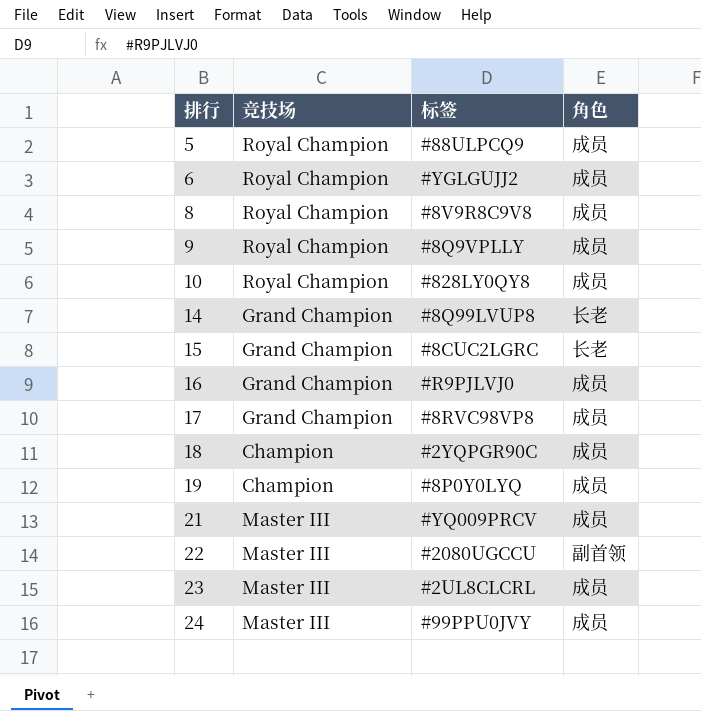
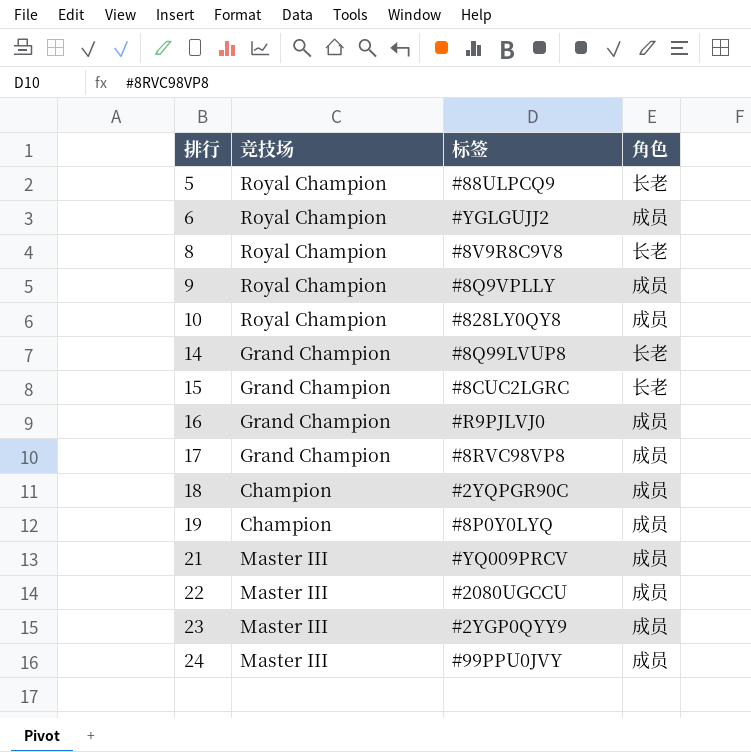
5 | 角色: 成员 -> 长老
8 | 角色: 成员 -> 长老
22 | 角色: 副首领 -> 成员
23 | 标签: #2UL8CLCRL -> #2YGP0QYY9

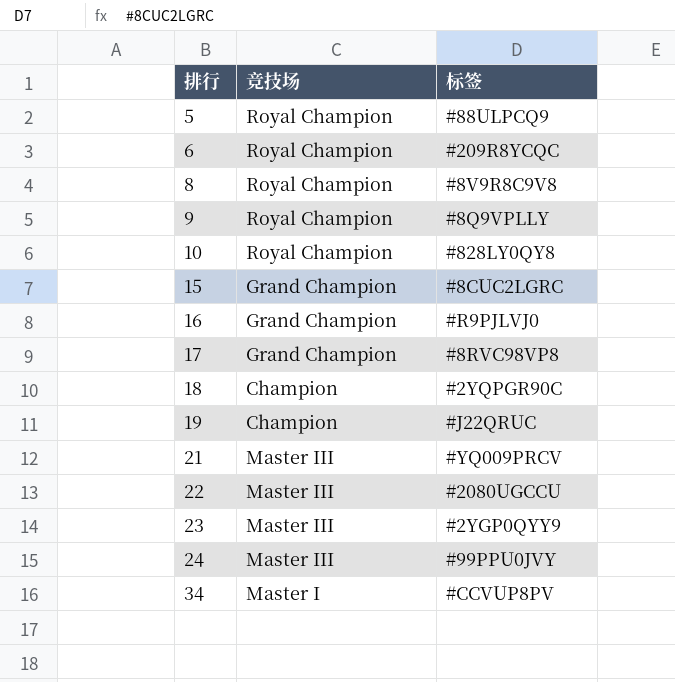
column 角色 | position: 4 -> none
row 14: Grand Champion | #8Q99LVUP8 | 长老 -> none
6 | 标签: #YGLGUJJ2 -> #209R8YCQC
19 | 标签: #8P0Y0LYQ -> #J22QRUC
row 34: none -> Master I | #CCVUP8PV

